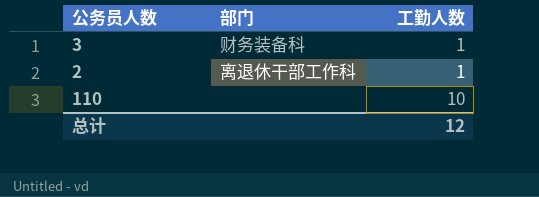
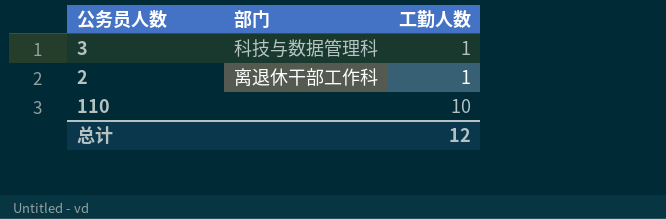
3 | 部门: 财务装备科 -> 科技与数据管理科

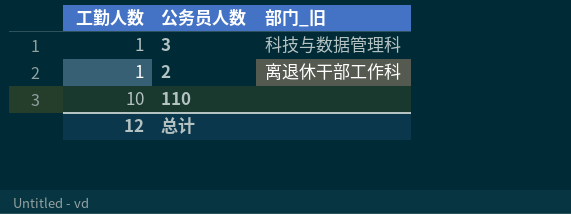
column 工勤人数 | position: 3 -> 1
column name: 部门 -> 部门_旧

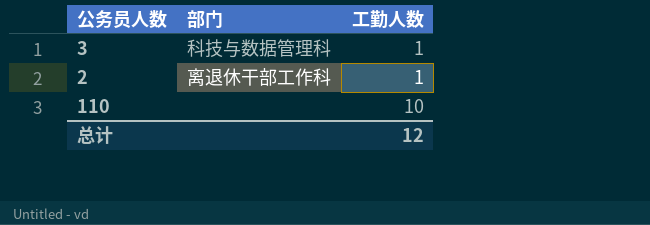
column name: 部门_旧 -> 部门
column 工勤人数 | position: 1 -> 3

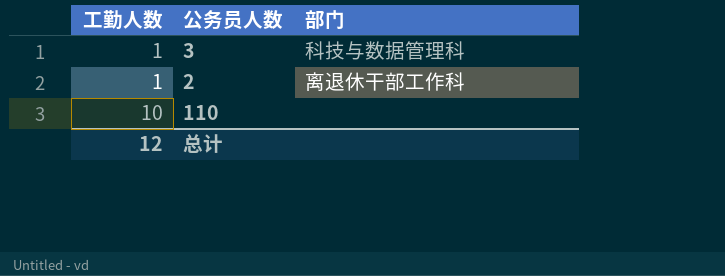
column 工勤人数 | position: 3 -> 1

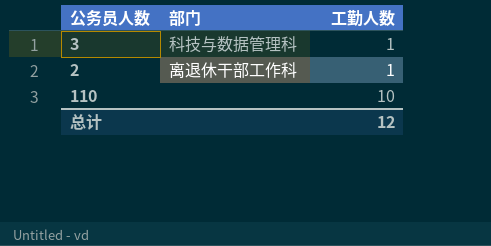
column 工勤人数 | position: 1 -> 3

